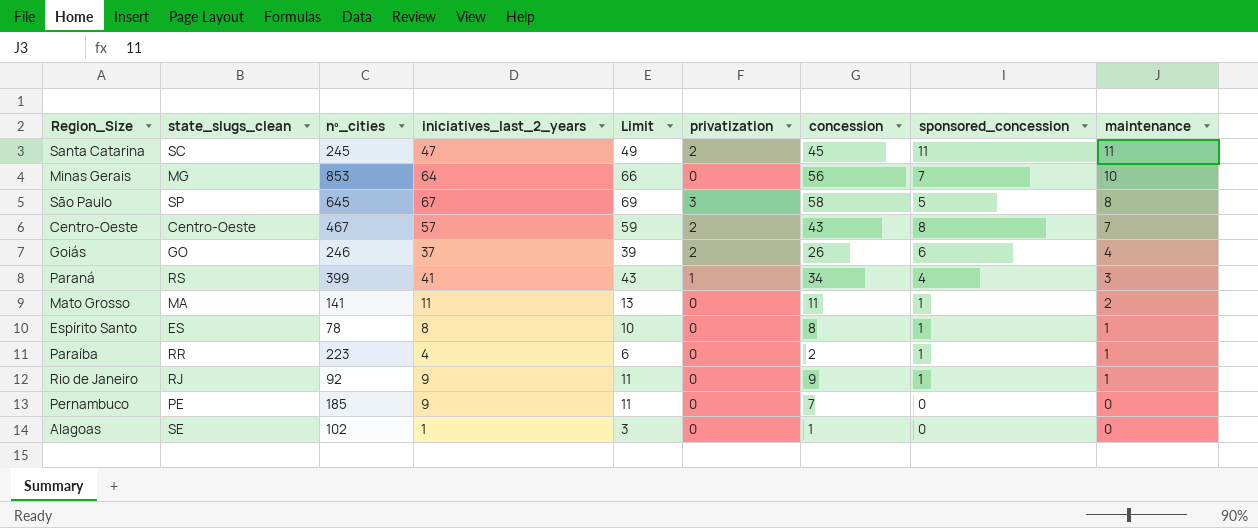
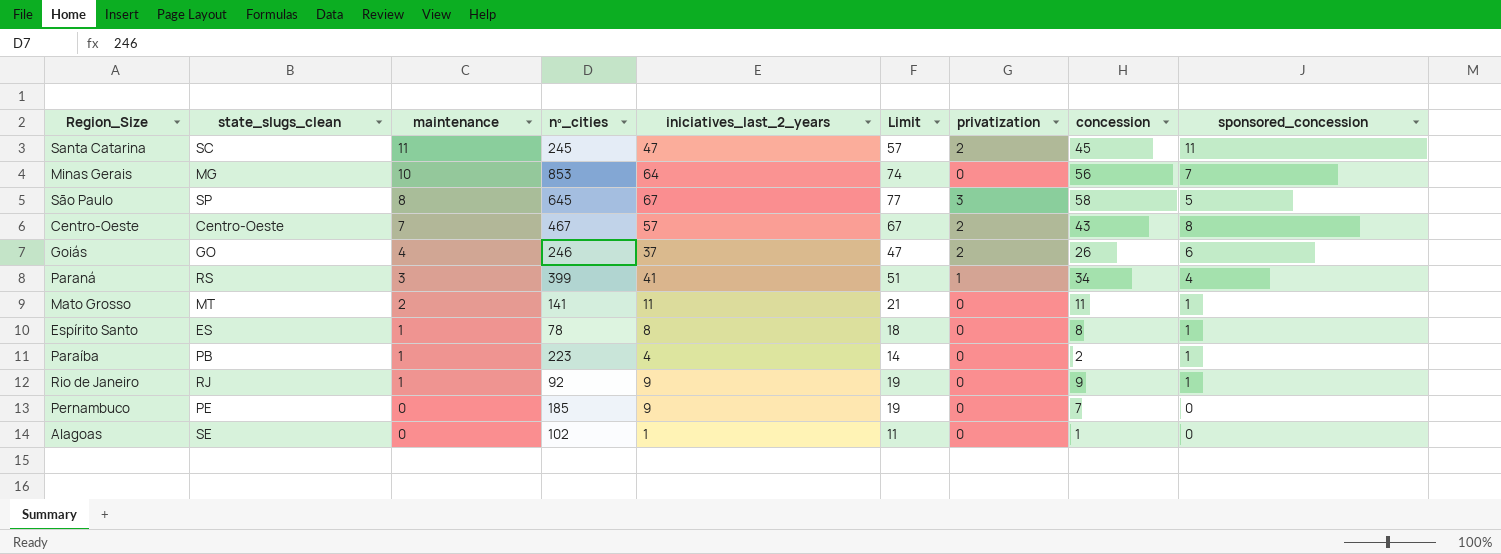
column maintenance | position: 9 -> 3
column Limit | formula: [iniciatives_last_2_years] + 2 -> [iniciatives_last_2_years] + 10
Mato Grosso | state_slugs_clean: MA -> MT
Paraíba | state_slugs_clean: RR -> PB

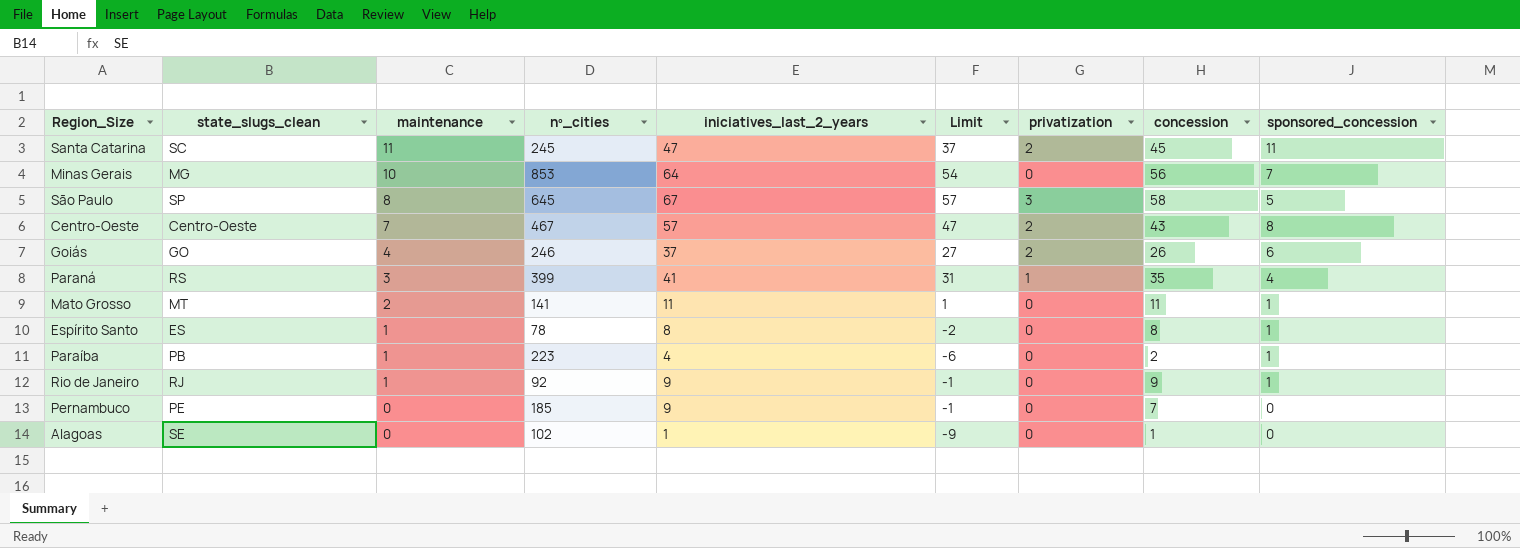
column Limit | formula: [iniciatives_last_2_years] + 10 -> [iniciatives_last_2_years] - 10
Paraná | concession: 34 -> 35

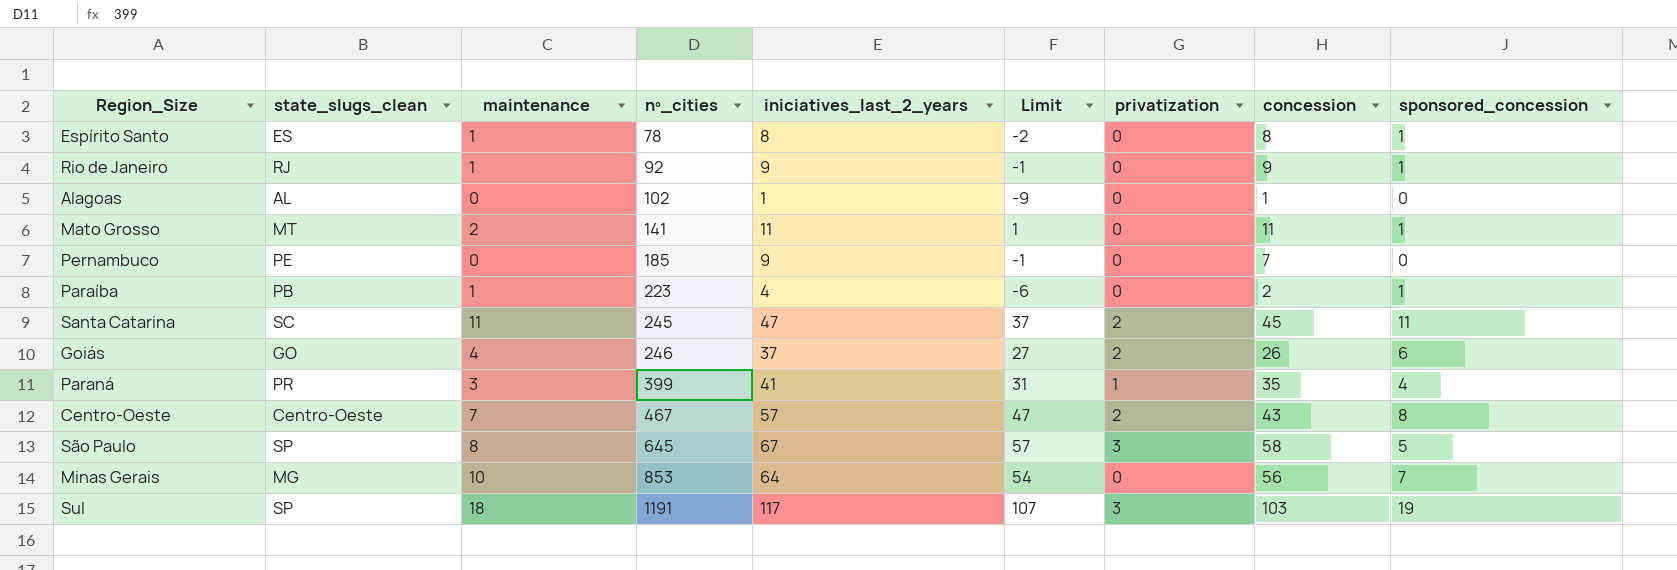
row order: maintenance descending -> nº_cities ascending
Alagoas | state_slugs_clean: SE -> AL
Paraná | state_slugs_clean: RS -> PR
row Sul: none -> SP | 18 | 1191 | 117 | 107 | 3 | 103 | 19

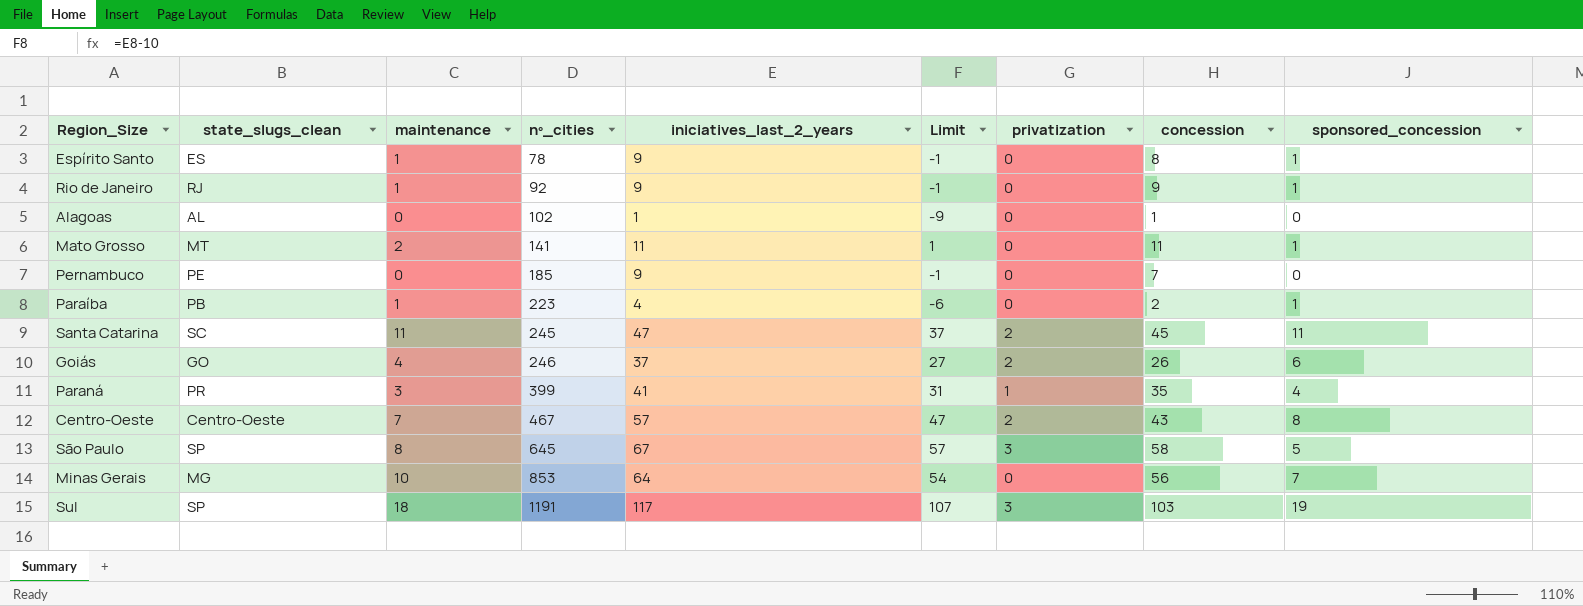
Espírito Santo | iniciatives_last_2_years: 8 -> 9
Espírito Santo | Limit: -2 -> -1

